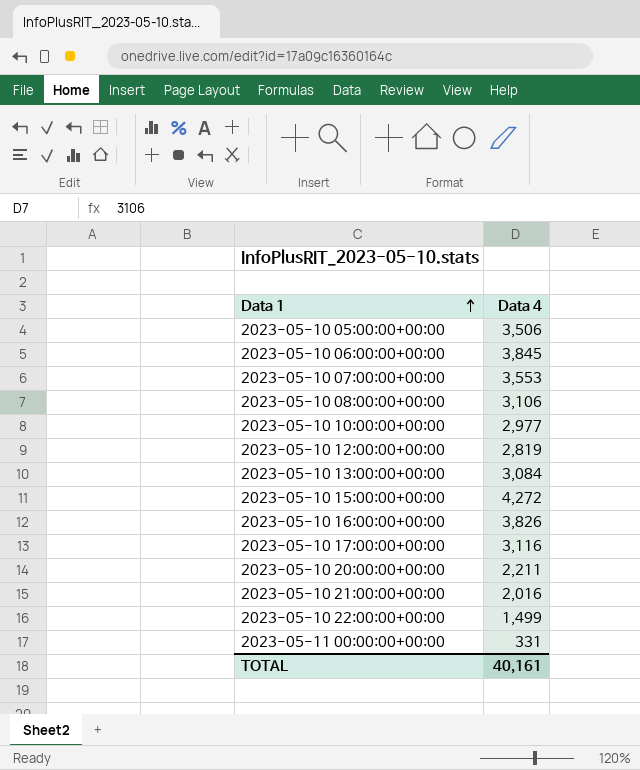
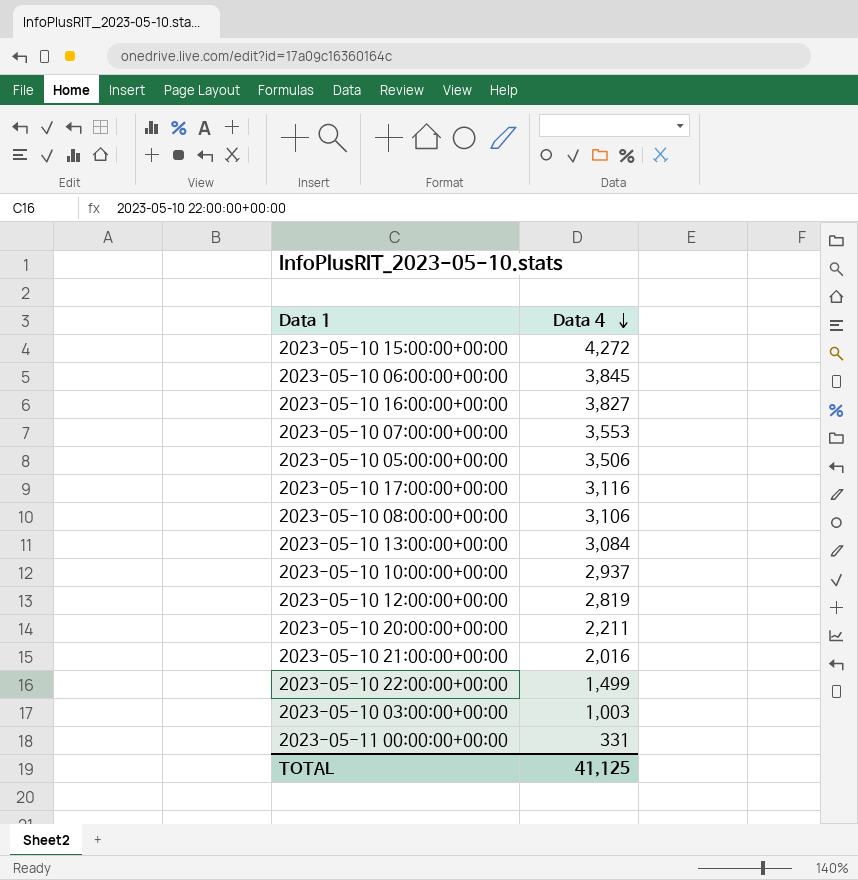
row order: Data 1 ascending -> Data 4 descending
2023-05-10 16:00:00+00:00 | Data 4: 3,826 -> 3,827
2023-05-10 10:00:00+00:00 | Data 4: 2,977 -> 2,937
row 2023-05-10 03:00:00+00:00: none -> 1,003
TOTAL | Data 4: 40,161 -> 41,125

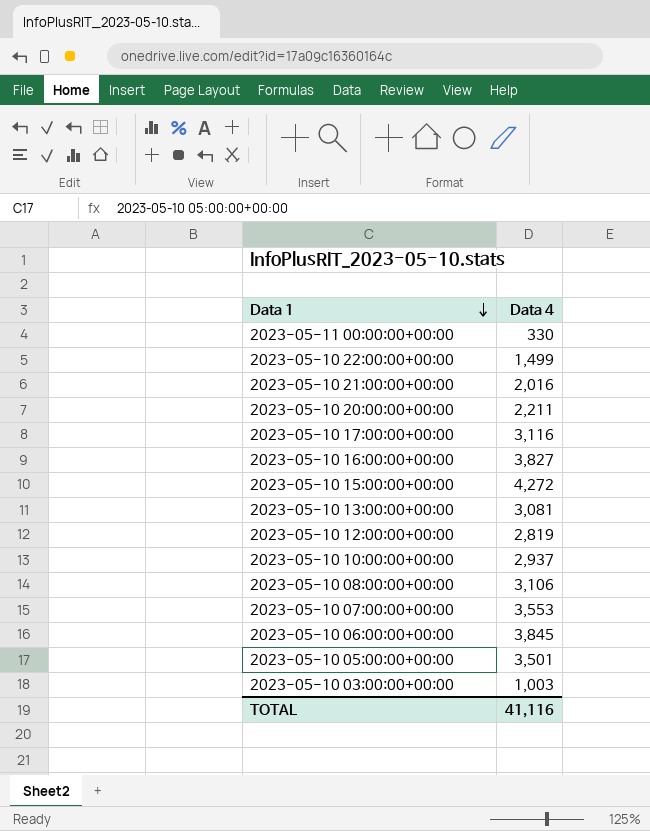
row order: Data 4 descending -> Data 1 descending
2023-05-11 00:00:00+00:00 | Data 4: 331 -> 330
2023-05-10 13:00:00+00:00 | Data 4: 3,084 -> 3,081
2023-05-10 05:00:00+00:00 | Data 4: 3,506 -> 3,501
TOTAL | Data 4: 41,125 -> 41,116

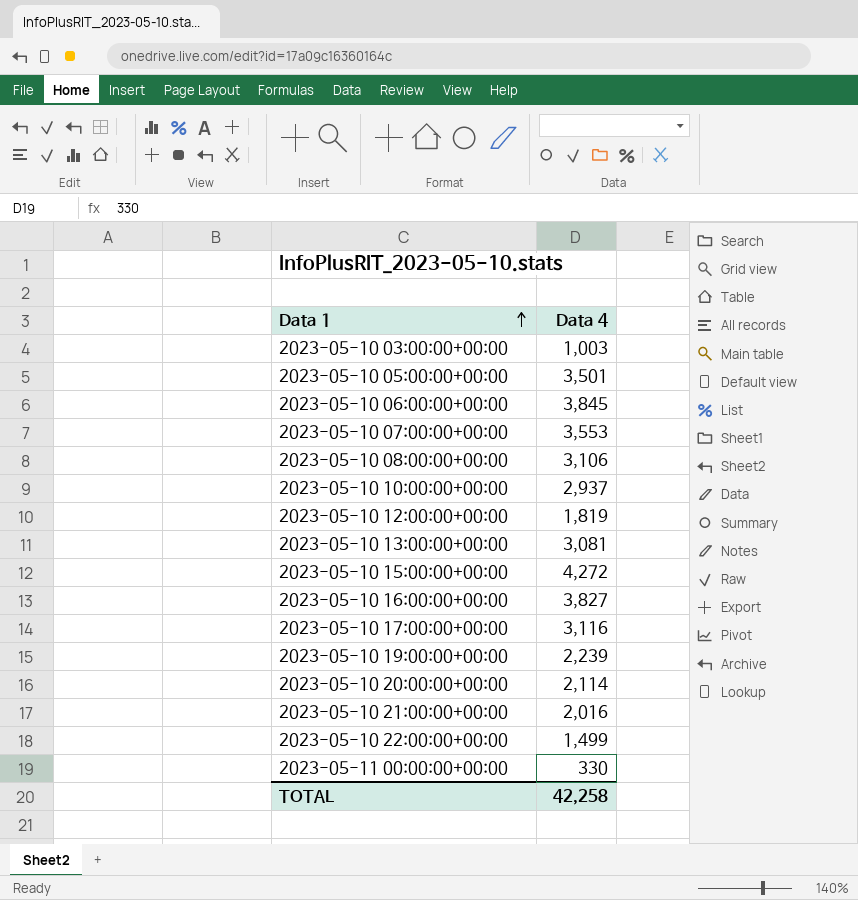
row order: Data 1 descending -> Data 1 ascending
2023-05-10 12:00:00+00:00 | Data 4: 2,819 -> 1,819
row 2023-05-10 19:00:00+00:00: none -> 2,239
2023-05-10 20:00:00+00:00 | Data 4: 2,211 -> 2,114
TOTAL | Data 4: 41,116 -> 42,258

